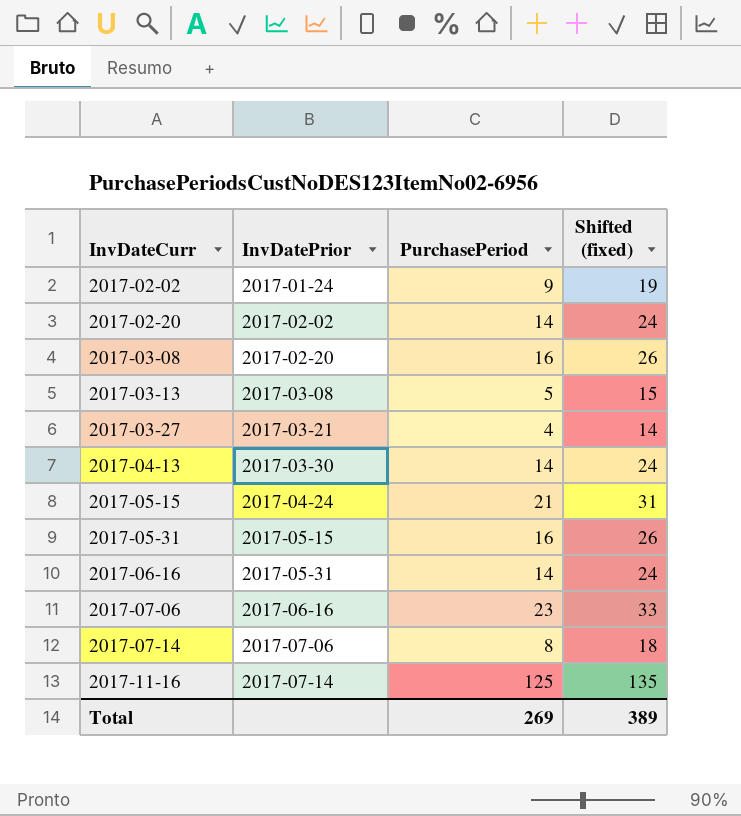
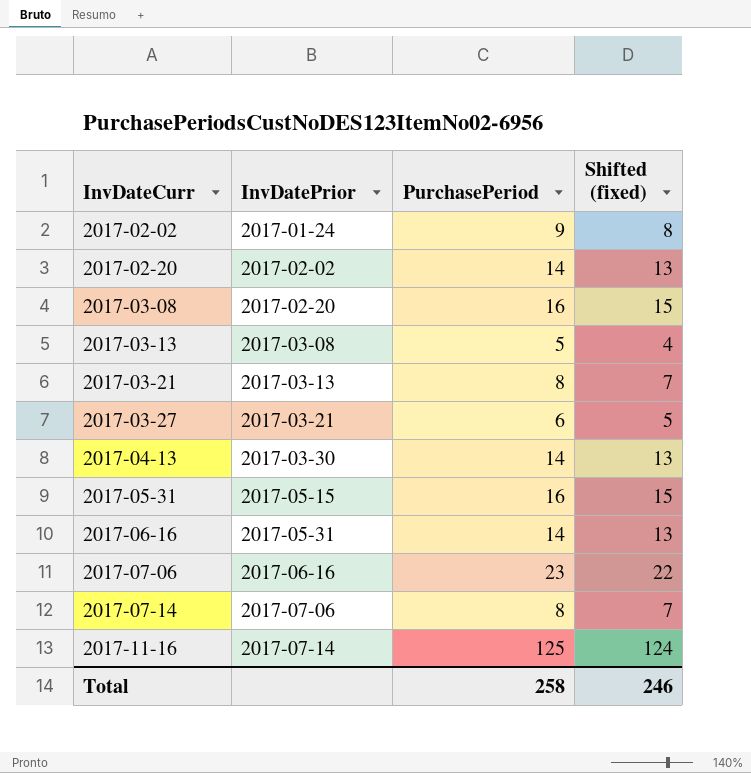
column Shifted (fixed) | formula: [PurchasePeriod] + 10 -> [PurchasePeriod] - 1
row 2017-05-15: 2017-04-24 | 21 | 31 -> none
row 2017-03-21: none -> 2017-03-13 | 8 | 7
2017-03-27 | PurchasePeriod: 4 -> 6
Total | PurchasePeriod: 269 -> 258
Total | Shifted (fixed): 389 -> 246

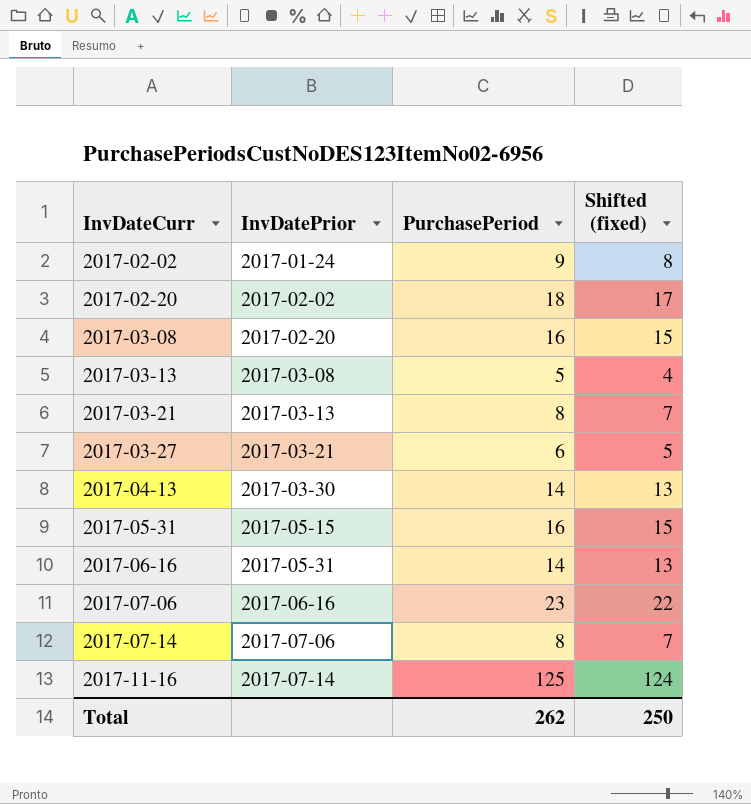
2017-02-20 | PurchasePeriod: 14 -> 18
2017-02-20 | Shifted (fixed): 13 -> 17
Total | PurchasePeriod: 258 -> 262
Total | Shifted (fixed): 246 -> 250

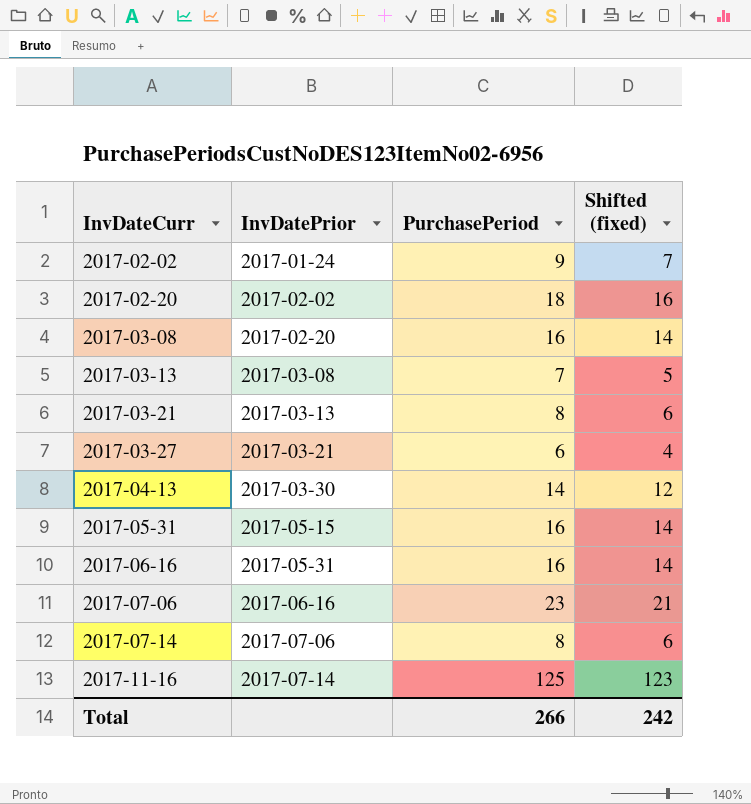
column Shifted (fixed) | formula: [PurchasePeriod] - 1 -> [PurchasePeriod] - 2
2017-03-13 | PurchasePeriod: 5 -> 7
2017-06-16 | PurchasePeriod: 14 -> 16
Total | PurchasePeriod: 262 -> 266
Total | Shifted (fixed): 250 -> 242

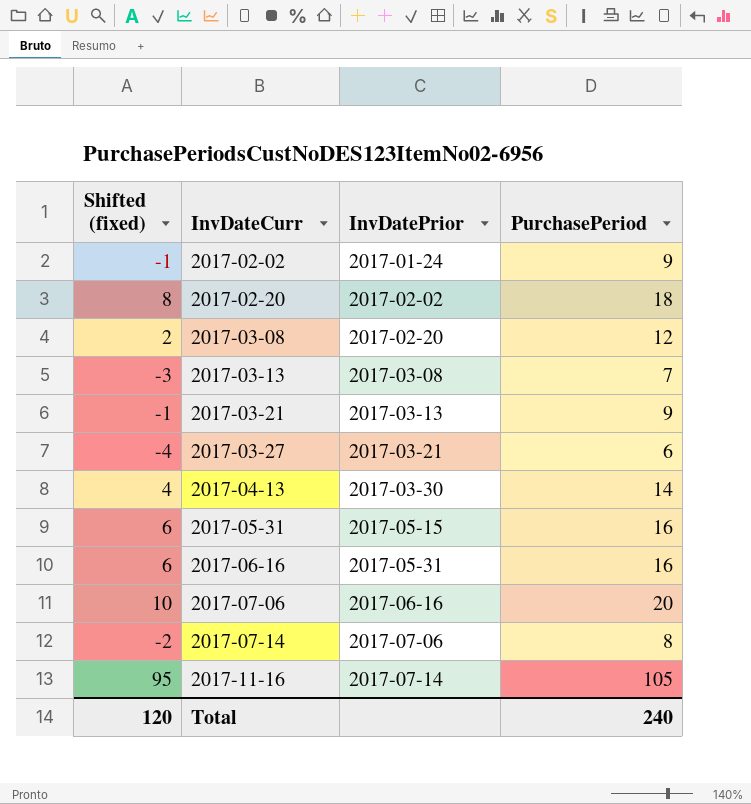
column Shifted (fixed) | formula: [PurchasePeriod] - 2 -> [PurchasePeriod] - 10
column Shifted (fixed) | position: 4 -> 1
2017-03-08 | PurchasePeriod: 16 -> 12
2017-03-21 | PurchasePeriod: 8 -> 9
2017-07-06 | PurchasePeriod: 23 -> 20
2017-11-16 | PurchasePeriod: 125 -> 105
Total | Shifted (fixed): 242 -> 120
Total | PurchasePeriod: 266 -> 240

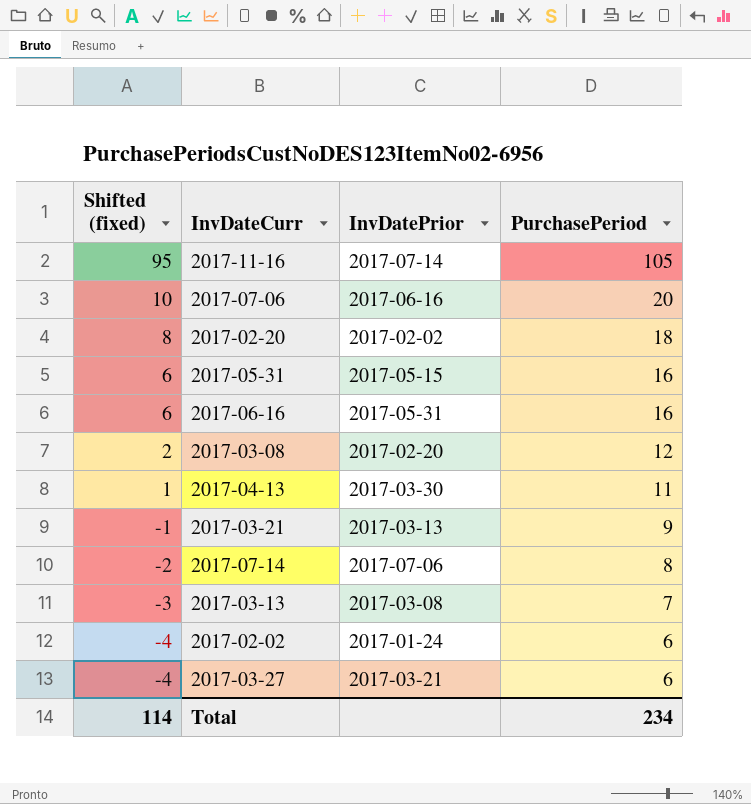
row order: InvDateCurr ascending -> Shifted (fixed) descending
2017-04-13 | Shifted (fixed): 4 -> 1
2017-04-13 | PurchasePeriod: 14 -> 11
2017-02-02 | Shifted (fixed): -1 -> -4
2017-02-02 | PurchasePeriod: 9 -> 6
Total | Shifted (fixed): 120 -> 114
Total | PurchasePeriod: 240 -> 234

